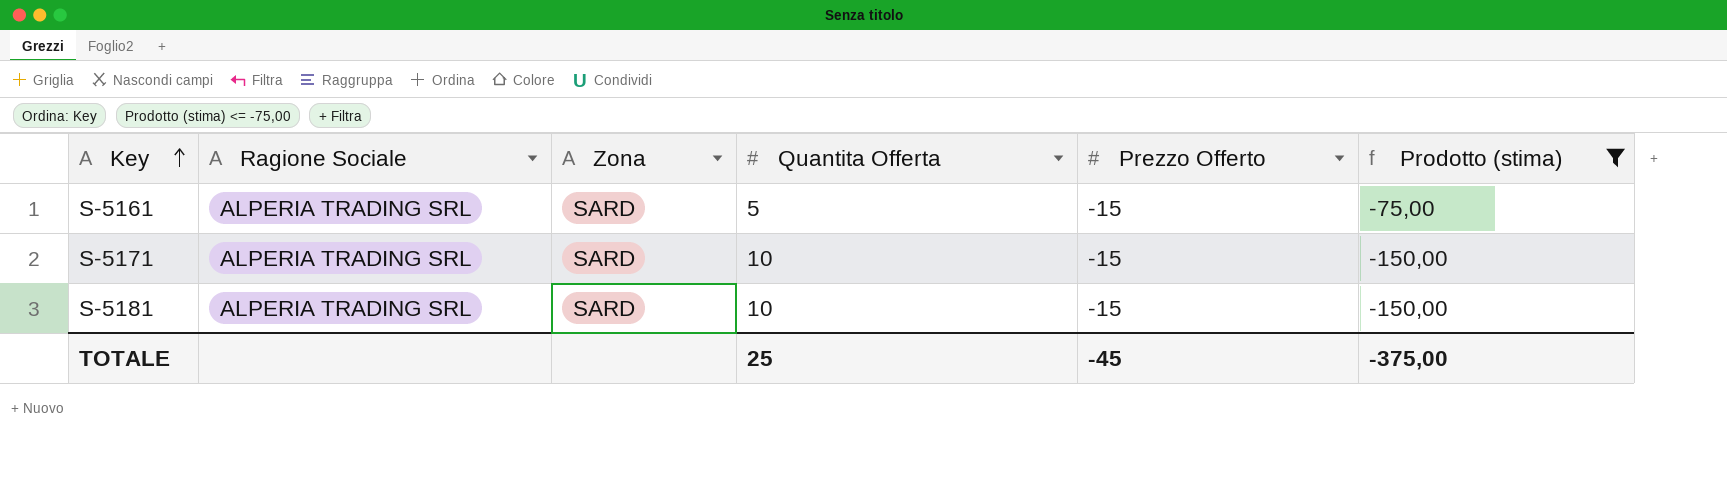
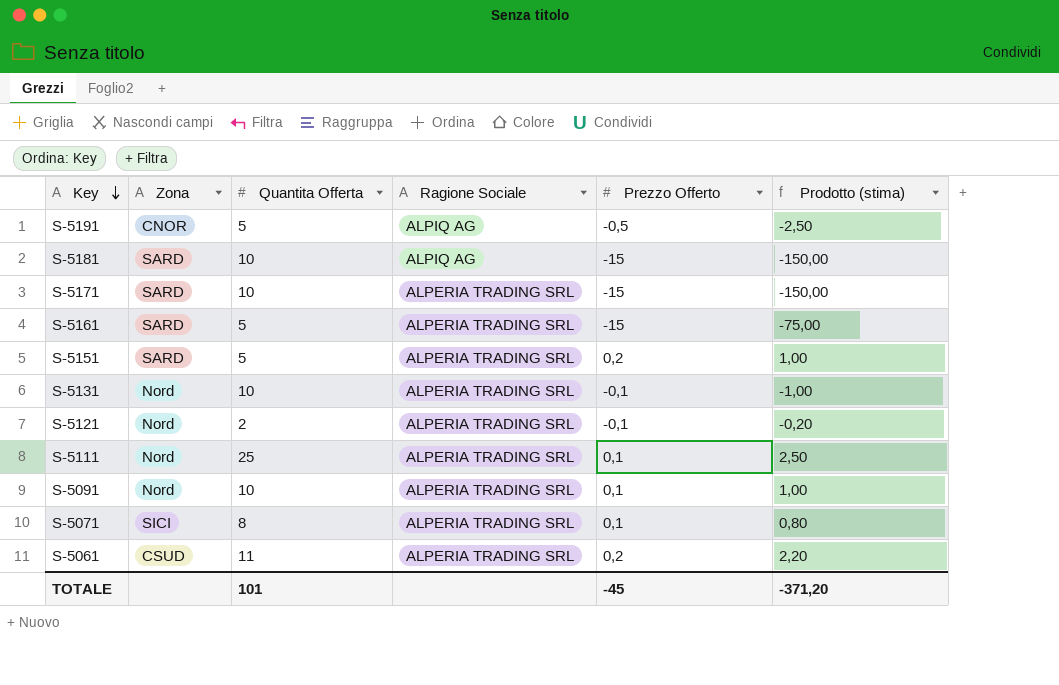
filter: Prodotto (stima) <= -75,00 -> none
row order: Key ascending -> Key descending
column Ragione Sociale | position: 2 -> 4
S-5181 | Ragione Sociale: ALPERIA TRADING SRL -> ALPIQ AG
TOTALE | Quantita Offerta: 25 -> 101
TOTALE | Prodotto (stima): -375,00 -> -371,20

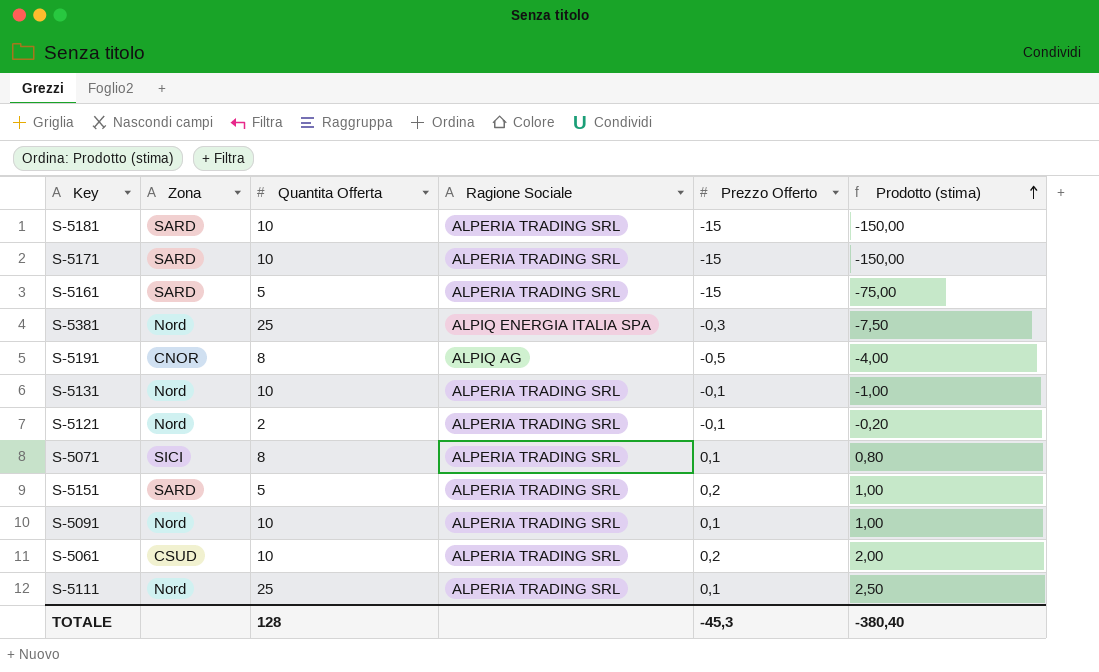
row order: Key descending -> Prodotto (stima) ascending
S-5181 | Ragione Sociale: ALPIQ AG -> ALPERIA TRADING SRL
row S-5381: none -> Nord | 25 | ALPIQ ENERGIA ITALIA SPA | -0,3 | -7,50
S-5191 | Quantita Offerta: 5 -> 8
S-5191 | Prodotto (stima): -2,50 -> -4,00
S-5061 | Quantita Offerta: 11 -> 10
S-5061 | Prodotto (stima): 2,20 -> 2,00
TOTALE | Quantita Offerta: 101 -> 128
TOTALE | Prezzo Offerto: -45 -> -45,3
TOTALE | Prodotto (stima): -371,20 -> -380,40

